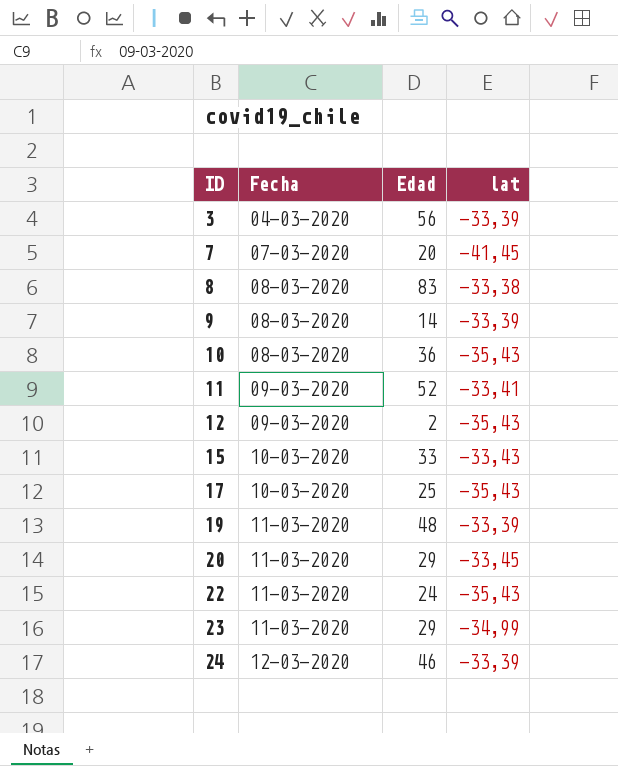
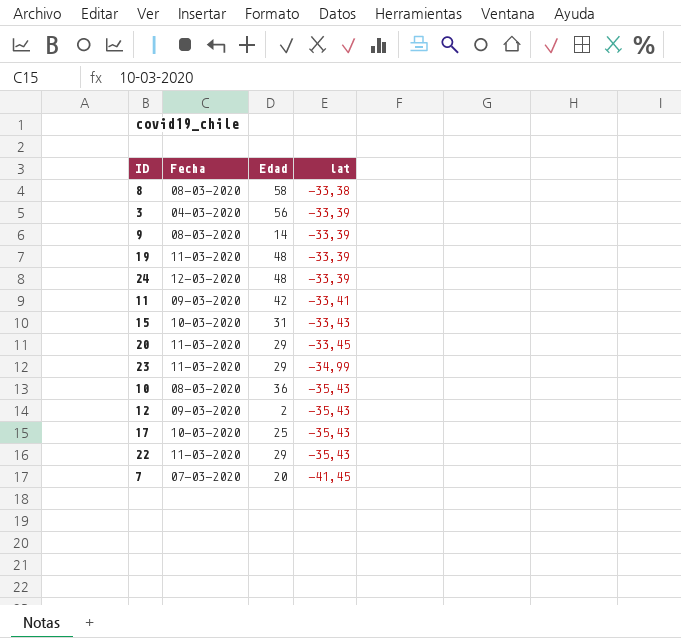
row order: ID ascending -> lat descending
8 | Edad: 83 -> 58
24 | Edad: 46 -> 48
11 | Edad: 52 -> 42
15 | Edad: 33 -> 31
22 | Edad: 24 -> 29

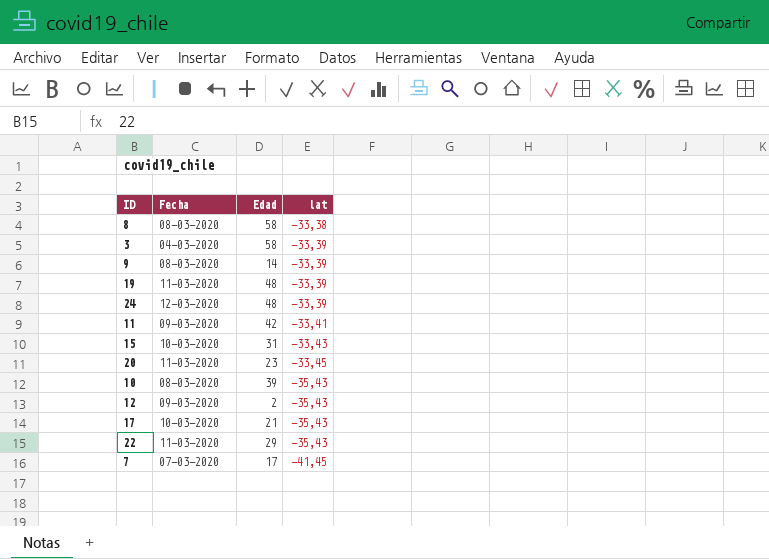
row 23: 11-03-2020 | 29 | -34,99 -> none
3 | Edad: 56 -> 58
20 | Edad: 29 -> 23
10 | Edad: 36 -> 39
17 | Edad: 25 -> 21
7 | Edad: 20 -> 17

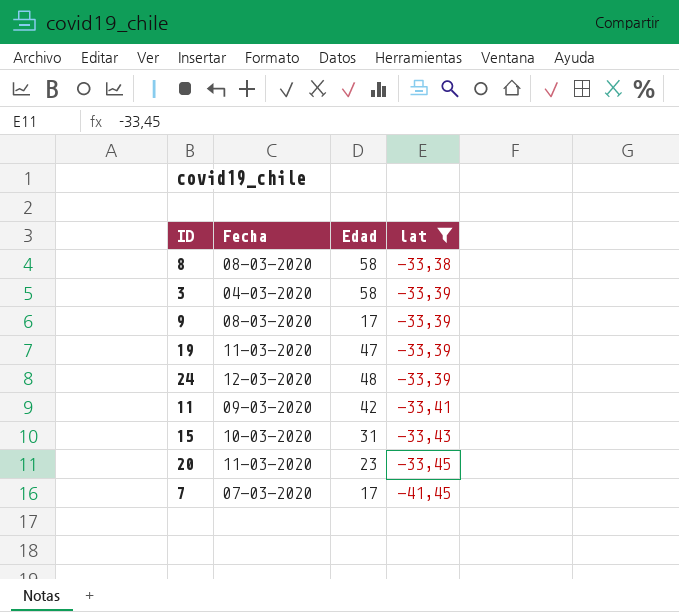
filter: none -> lat != -35,43
9 | Edad: 14 -> 17
19 | Edad: 48 -> 47

